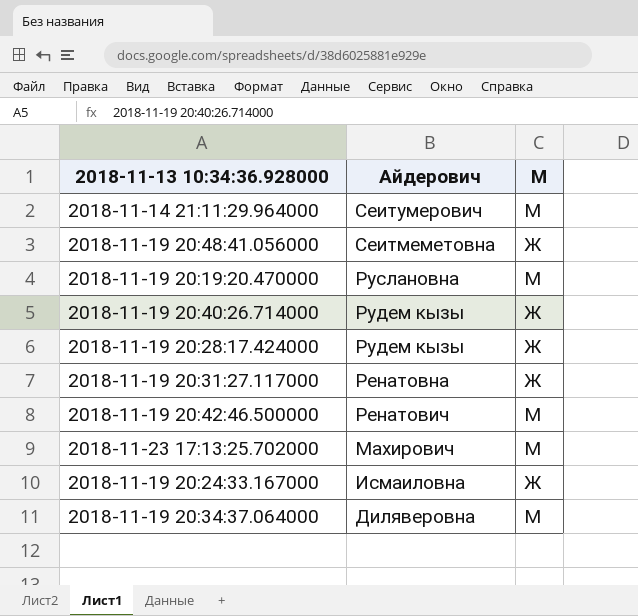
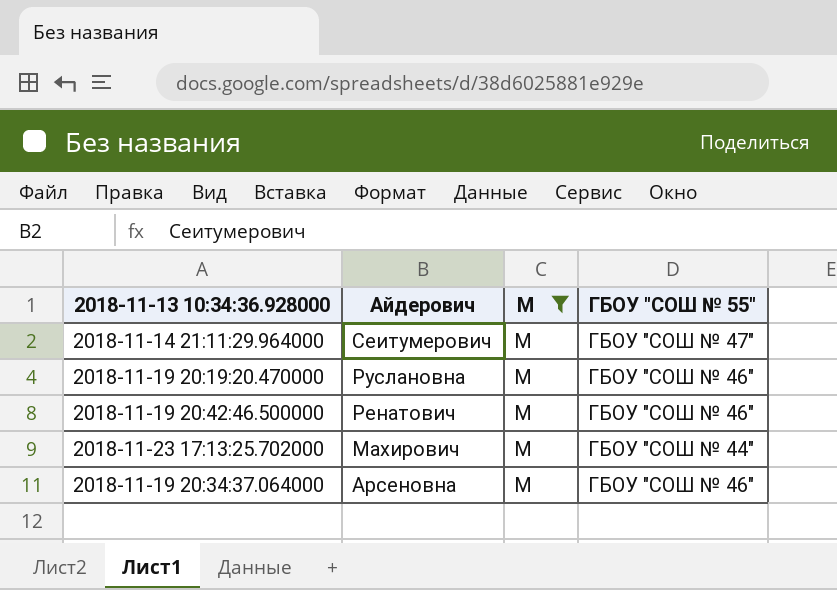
filter: none -> М = М
column ГБОУ "СОШ № 55" | position: none -> 4
2018-11-19 20:34:37.064000 | Айдерович: Диляверовна -> Арсеновна

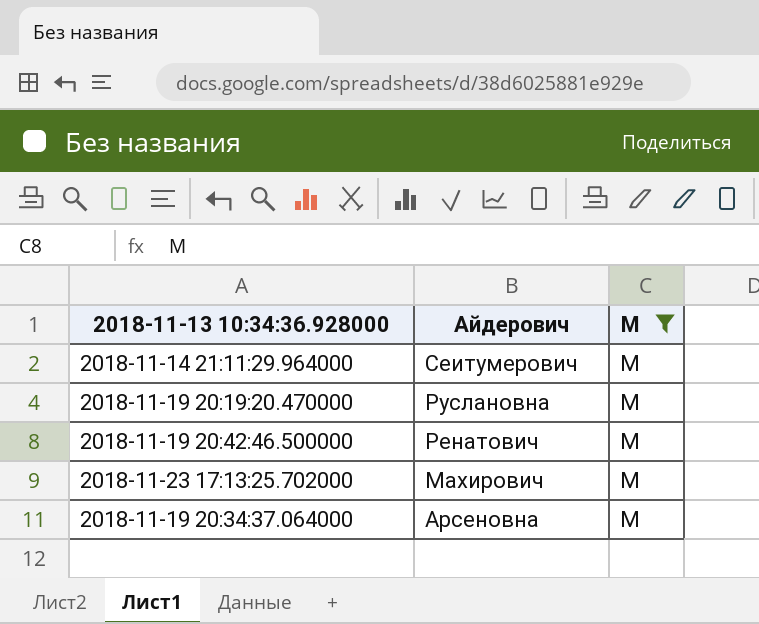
column ГБОУ "СОШ № 55" | position: 4 -> none

